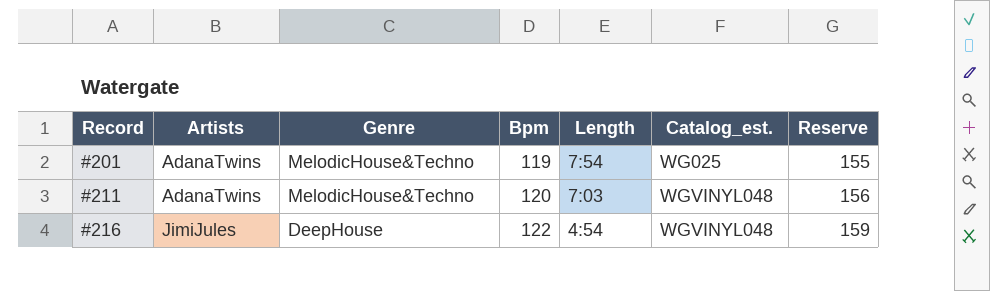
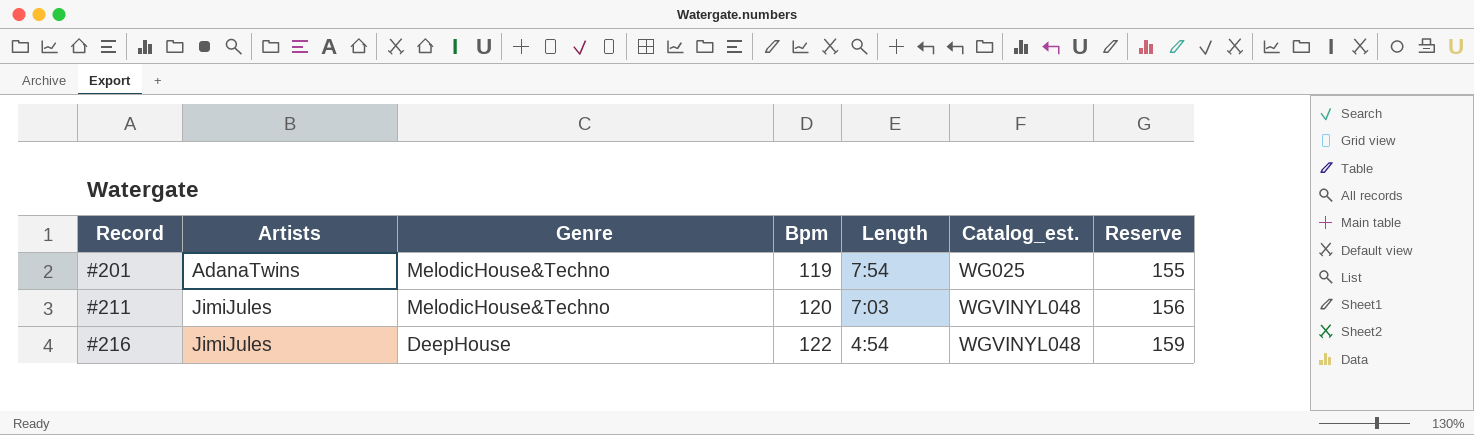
#211 | Artists: AdanaTwins -> JimiJules

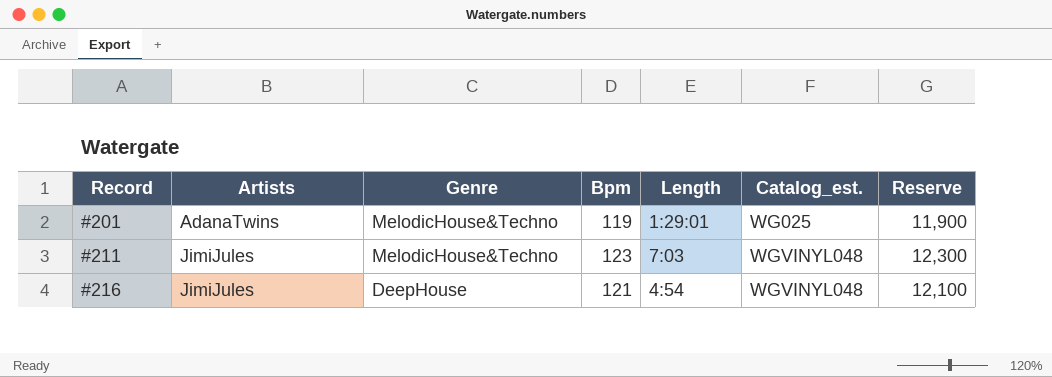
column Reserve | formula: [Bpm] * 1.3 -> [Bpm] * 100
#201 | Length: 7:54 -> 1:29:01
#211 | Bpm: 120 -> 123
#216 | Bpm: 122 -> 121

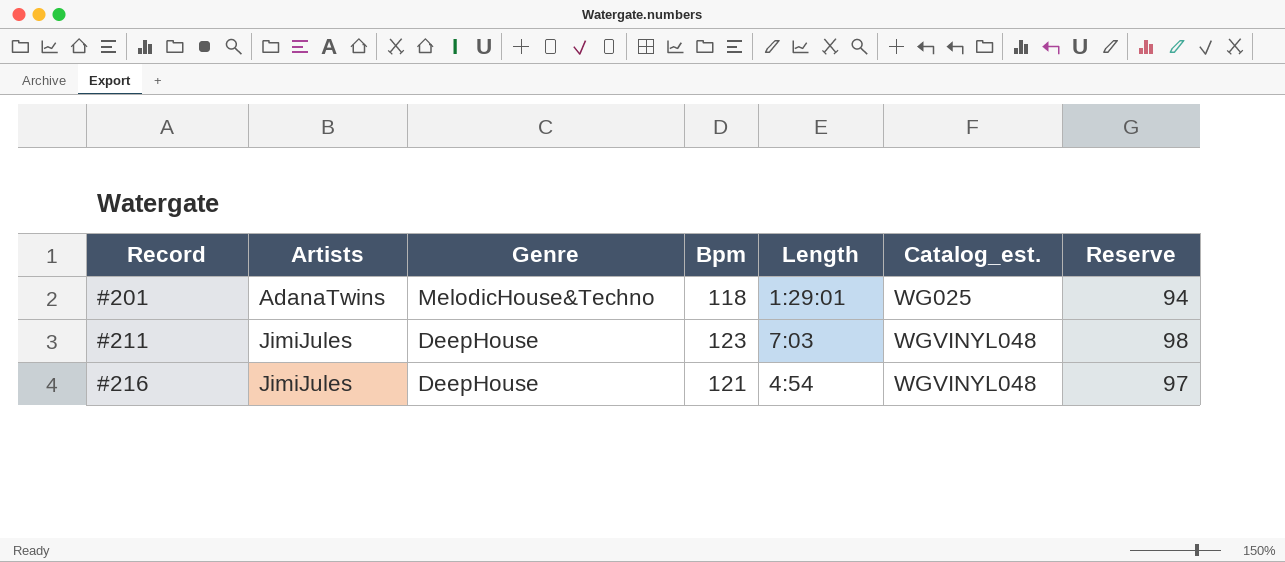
column Reserve | formula: [Bpm] * 100 -> [Bpm] * 0.8
#201 | Bpm: 119 -> 118
#211 | Genre: MelodicHouse&Techno -> DeepHouse

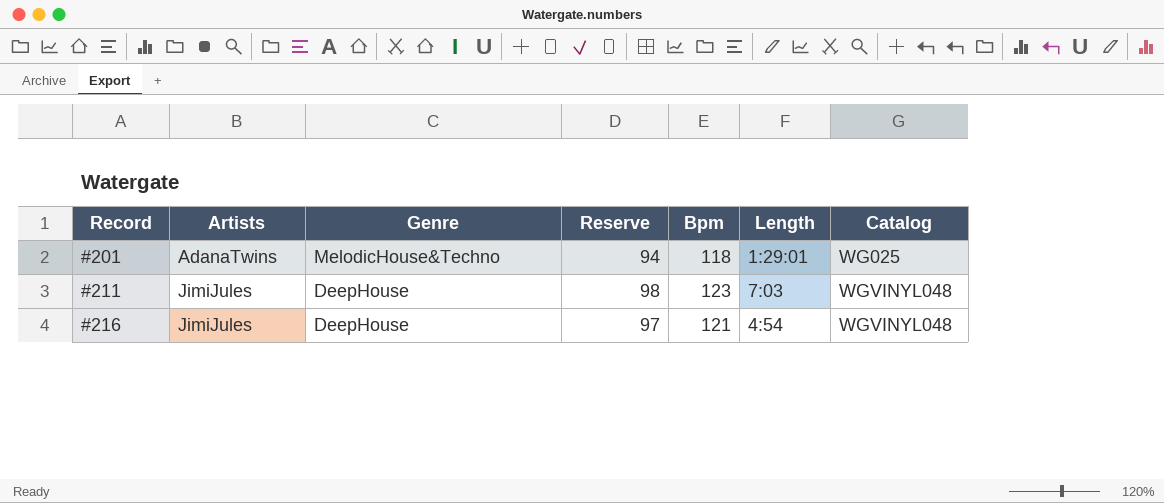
column Reserve | position: 7 -> 4
column name: Catalog_est. -> Catalog

